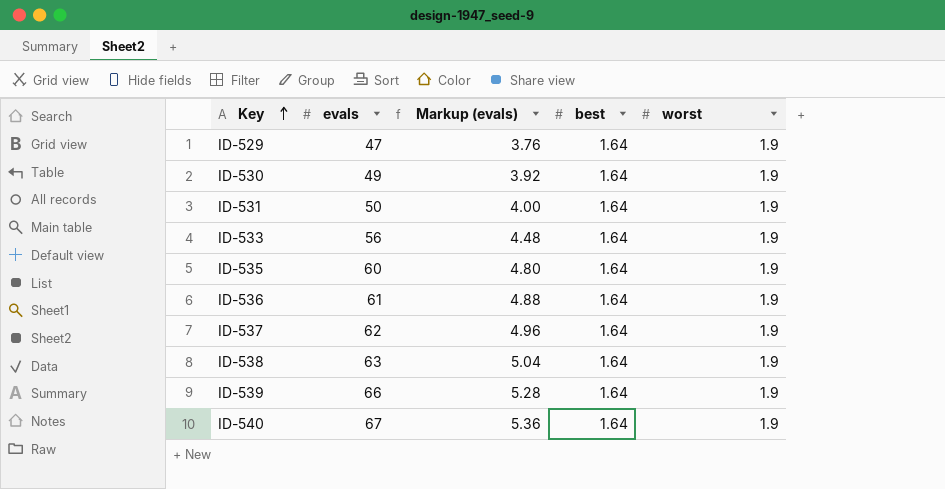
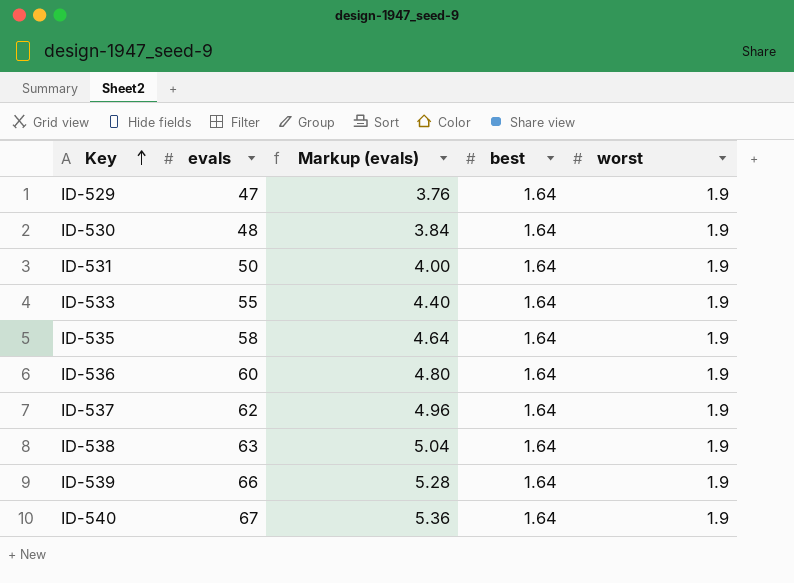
ID-530 | evals: 49 -> 48
ID-530 | Markup (evals): 3.92 -> 3.84
ID-533 | evals: 56 -> 55
ID-533 | Markup (evals): 4.48 -> 4.40
ID-535 | evals: 60 -> 58
ID-535 | Markup (evals): 4.80 -> 4.64
ID-536 | evals: 61 -> 60
ID-536 | Markup (evals): 4.88 -> 4.80

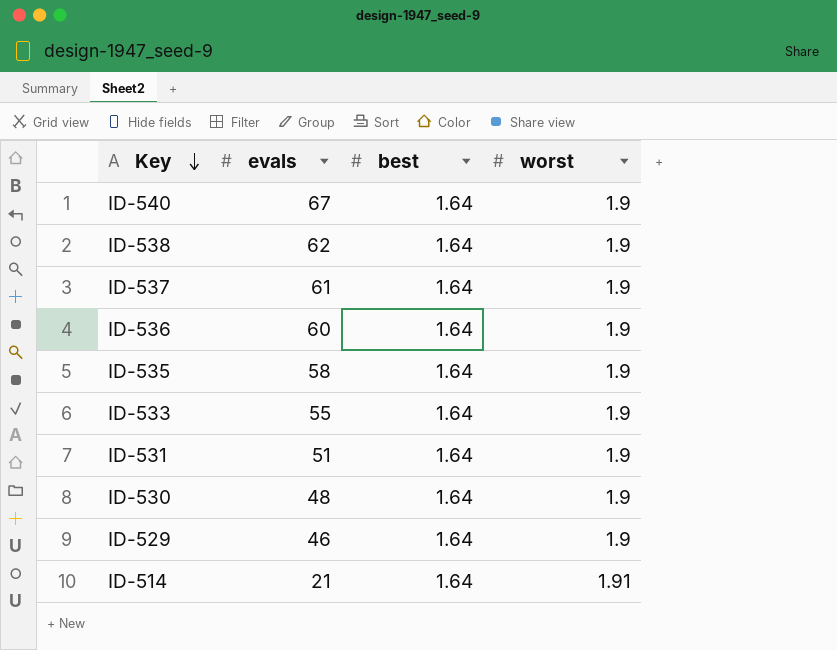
row order: Key ascending -> Key descending
column Markup (evals) | formula: [evals] * 0.08 -> none
row ID-539: 66 | 5.28 | 1.64 | 1.9 -> none
ID-538 | evals: 63 -> 62
ID-537 | evals: 62 -> 61
ID-531 | evals: 50 -> 51
ID-529 | evals: 47 -> 46
row ID-514: none -> 21 | 1.64 | 1.91

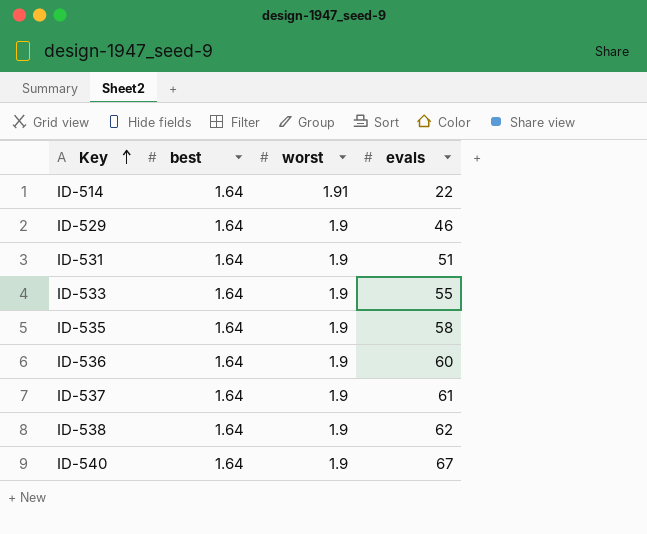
row order: Key descending -> Key ascending
column evals | position: 2 -> 4
row ID-530: 48 | 1.64 | 1.9 -> none
ID-514 | evals: 21 -> 22

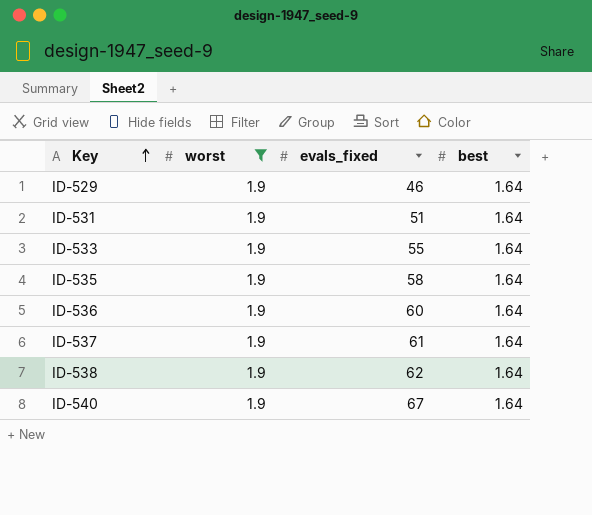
filter: none -> worst = 1.9
column name: evals -> evals_fixed
column best | position: 2 -> 4

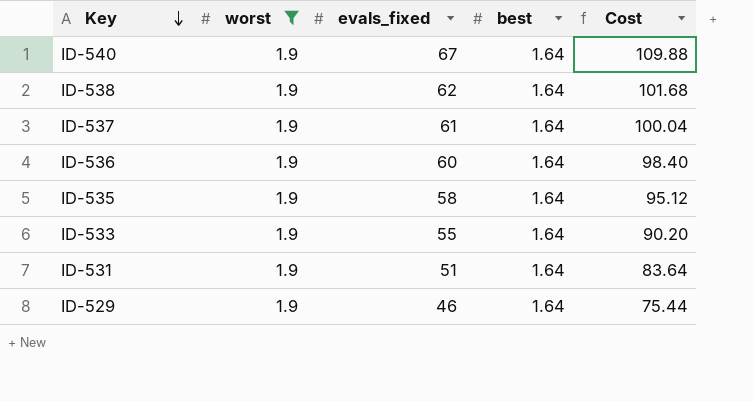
row order: Key ascending -> Key descending
column Cost | formula: none -> [evals_fixed] * [best]

